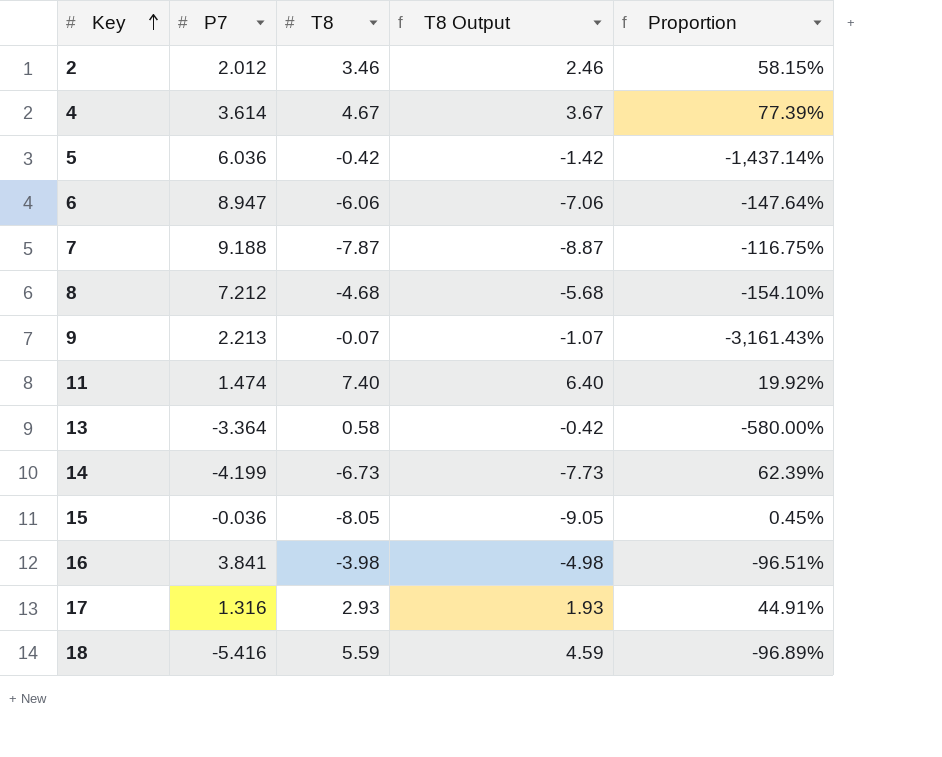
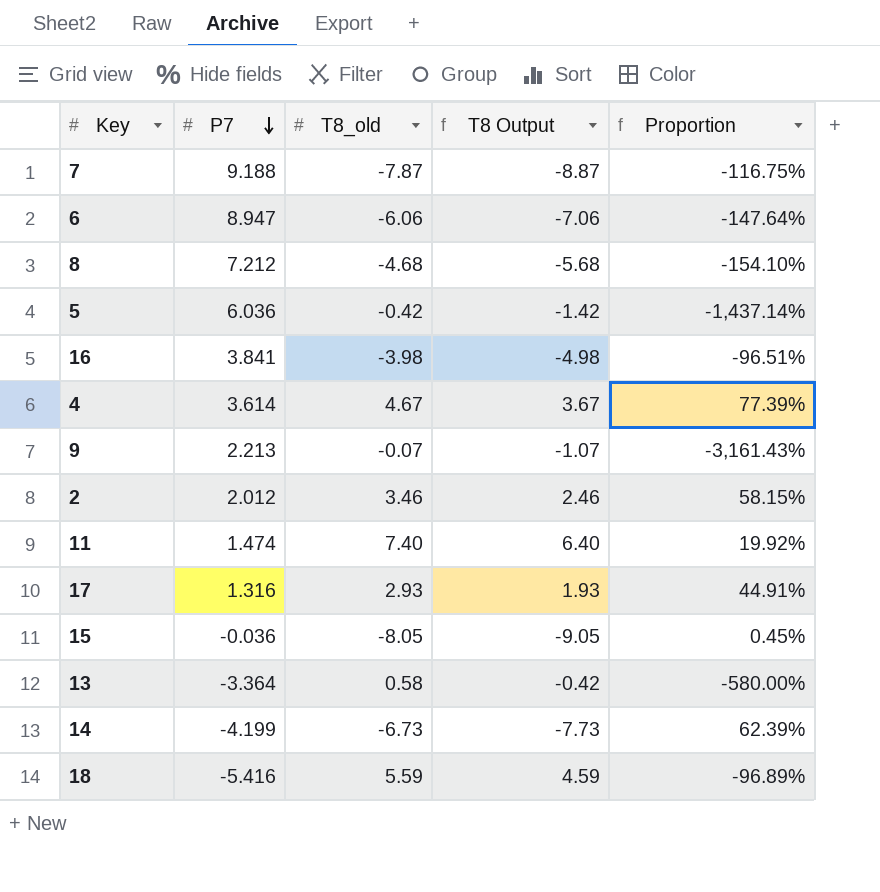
row order: Key ascending -> P7 descending
column name: T8 -> T8_old

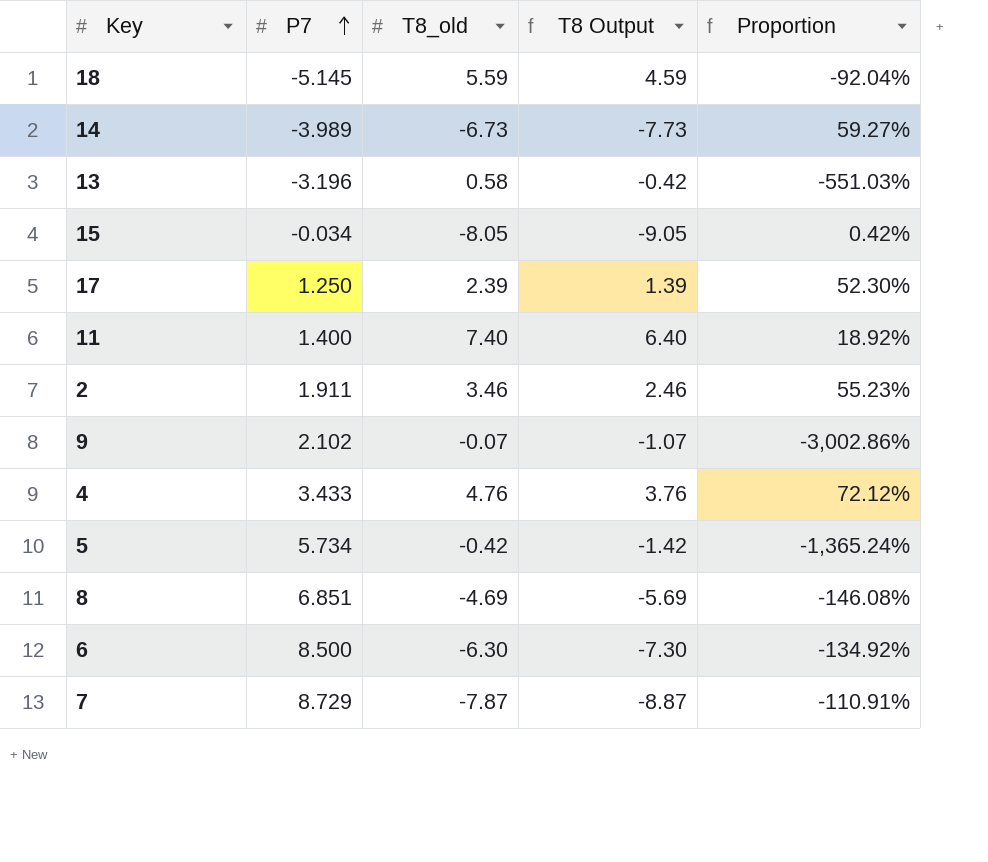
row order: P7 descending -> P7 ascending
row 16: 3.841 | -3.98 | -4.98 | -96.51% -> none
18 | P7: -5.416 -> -5.145
18 | Proportion: -96.89% -> -92.04%
14 | P7: -4.199 -> -3.989
14 | Proportion: 62.39% -> 59.27%
13 | P7: -3.364 -> -3.196
13 | Proportion: -580.00% -> -551.03%
15 | P7: -0.036 -> -0.034
15 | Proportion: 0.45% -> 0.42%
17 | P7: 1.316 -> 1.250
17 | T8_old: 2.93 -> 2.39
17 | T8 Output: 1.93 -> 1.39
17 | Proportion: 44.91% -> 52.30%
11 | P7: 1.474 -> 1.400
11 | Proportion: 19.92% -> 18.92%
2 | P7: 2.012 -> 1.911
2 | Proportion: 58.15% -> 55.23%
9 | P7: 2.213 -> 2.102
9 | Proportion: -3,161.43% -> -3,002.86%
4 | P7: 3.614 -> 3.433
4 | T8_old: 4.67 -> 4.76
4 | T8 Output: 3.67 -> 3.76
4 | Proportion: 77.39% -> 72.12%
5 | P7: 6.036 -> 5.734
5 | Proportion: -1,437.14% -> -1,365.24%
8 | P7: 7.212 -> 6.851
8 | T8_old: -4.68 -> -4.69
8 | T8 Output: -5.68 -> -5.69
8 | Proportion: -154.10% -> -146.08%
6 | P7: 8.947 -> 8.500
6 | T8_old: -6.06 -> -6.30
6 | T8 Output: -7.06 -> -7.30
6 | Proportion: -147.64% -> -134.92%
7 | P7: 9.188 -> 8.729
7 | Proportion: -116.75% -> -110.91%

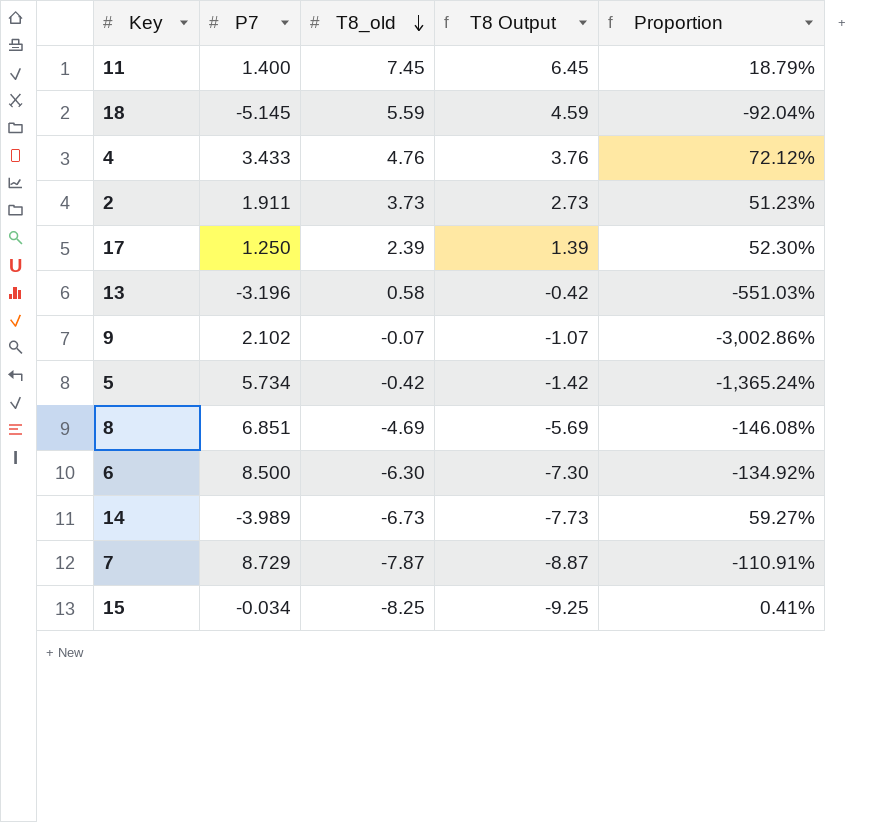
row order: P7 ascending -> T8_old descending
11 | T8_old: 7.40 -> 7.45
11 | T8 Output: 6.40 -> 6.45
11 | Proportion: 18.92% -> 18.79%
2 | T8_old: 3.46 -> 3.73
2 | T8 Output: 2.46 -> 2.73
2 | Proportion: 55.23% -> 51.23%
15 | T8_old: -8.05 -> -8.25
15 | T8 Output: -9.05 -> -9.25
15 | Proportion: 0.42% -> 0.41%

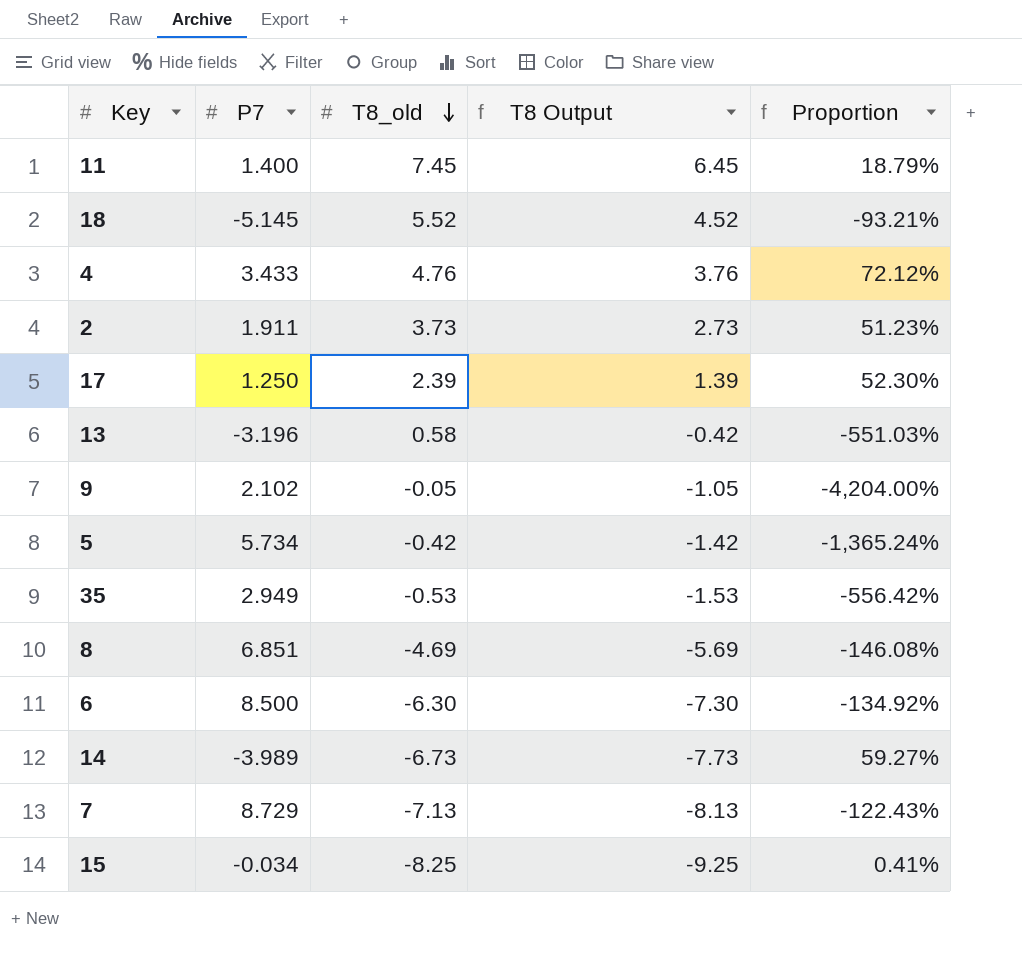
18 | T8_old: 5.59 -> 5.52
18 | T8 Output: 4.59 -> 4.52
18 | Proportion: -92.04% -> -93.21%
9 | T8_old: -0.07 -> -0.05
9 | T8 Output: -1.07 -> -1.05
9 | Proportion: -3,002.86% -> -4,204.00%
row 35: none -> 2.949 | -0.53 | -1.53 | -556.42%
7 | T8_old: -7.87 -> -7.13
7 | T8 Output: -8.87 -> -8.13
7 | Proportion: -110.91% -> -122.43%

